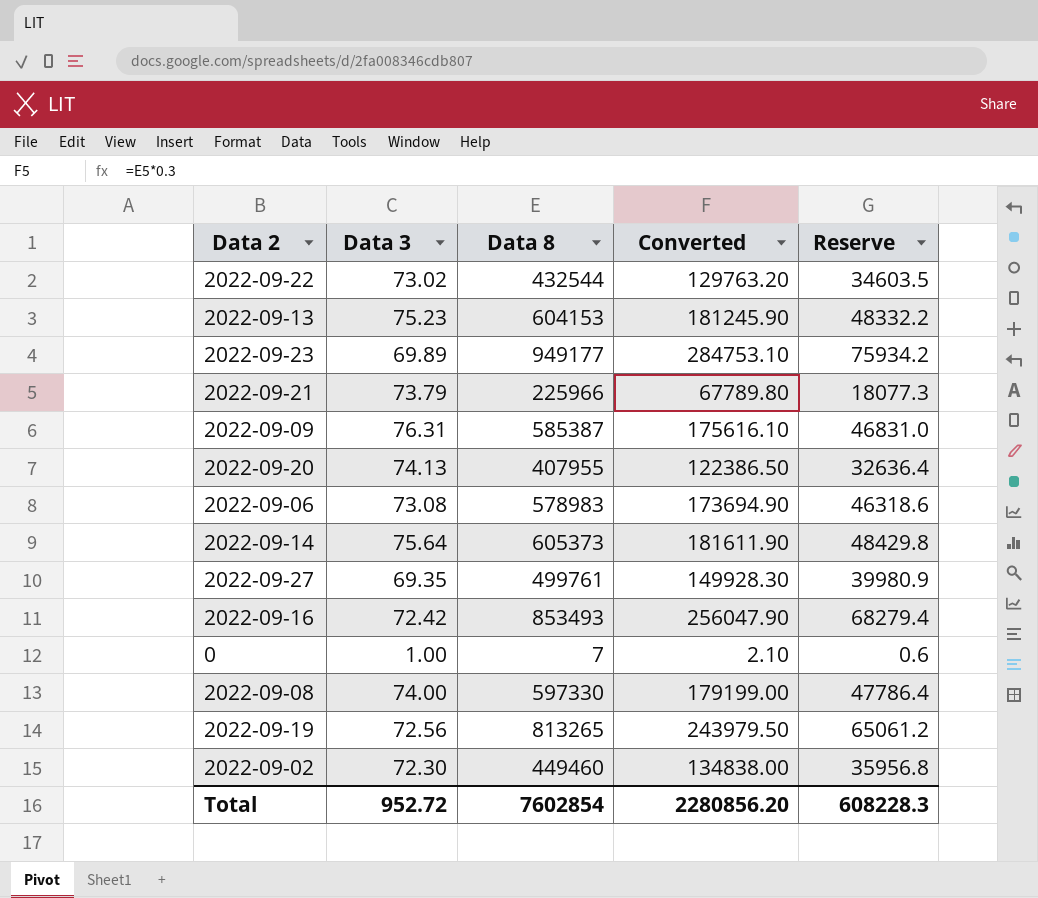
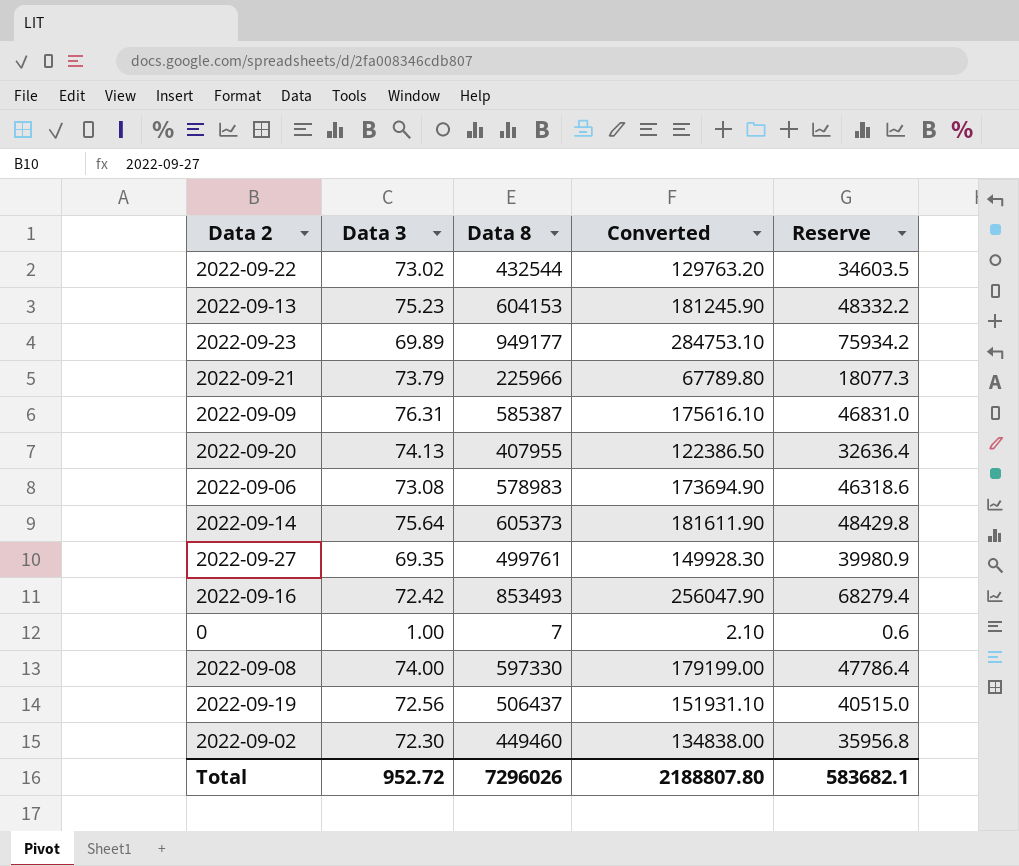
2022-09-19 | Data 8: 813265 -> 506437
2022-09-19 | Converted: 243979.50 -> 151931.10
2022-09-19 | Reserve: 65061.2 -> 40515.0
Total | Data 8: 7602854 -> 7296026
Total | Converted: 2280856.20 -> 2188807.80
Total | Reserve: 608228.3 -> 583682.1

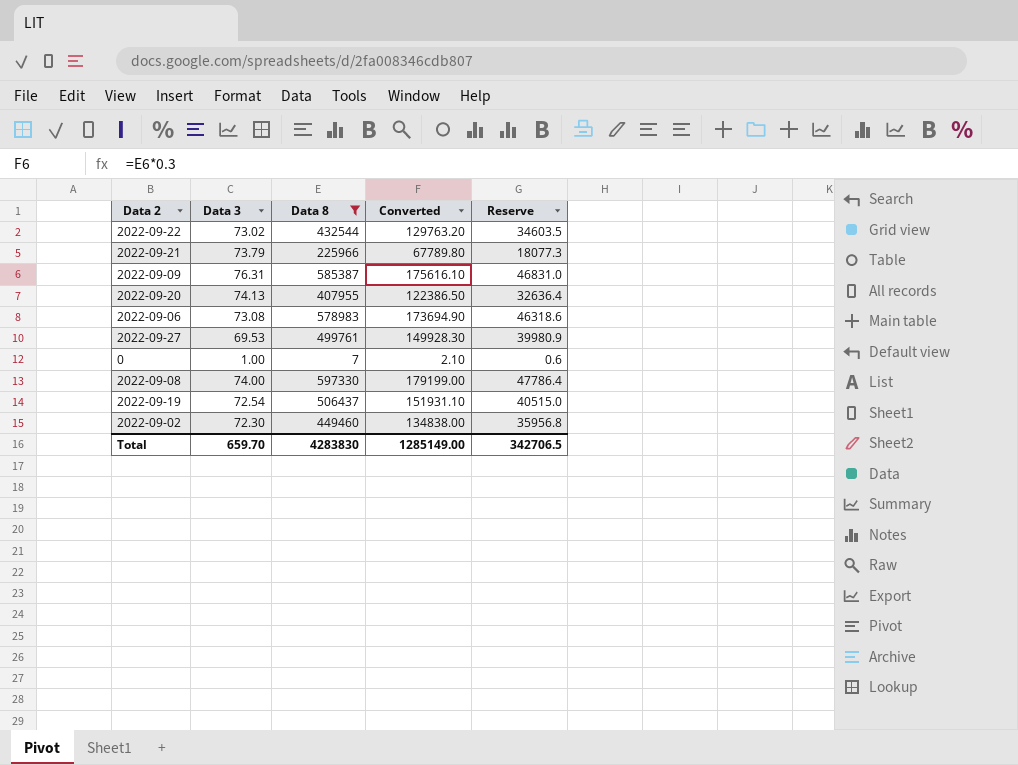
filter: none -> Data 8 <= 597330
2022-09-27 | Data 3: 69.35 -> 69.53
2022-09-19 | Data 3: 72.56 -> 72.54
Total | Data 3: 952.72 -> 659.70
Total | Data 8: 7296026 -> 4283830
Total | Converted: 2188807.80 -> 1285149.00
Total | Reserve: 583682.1 -> 342706.5

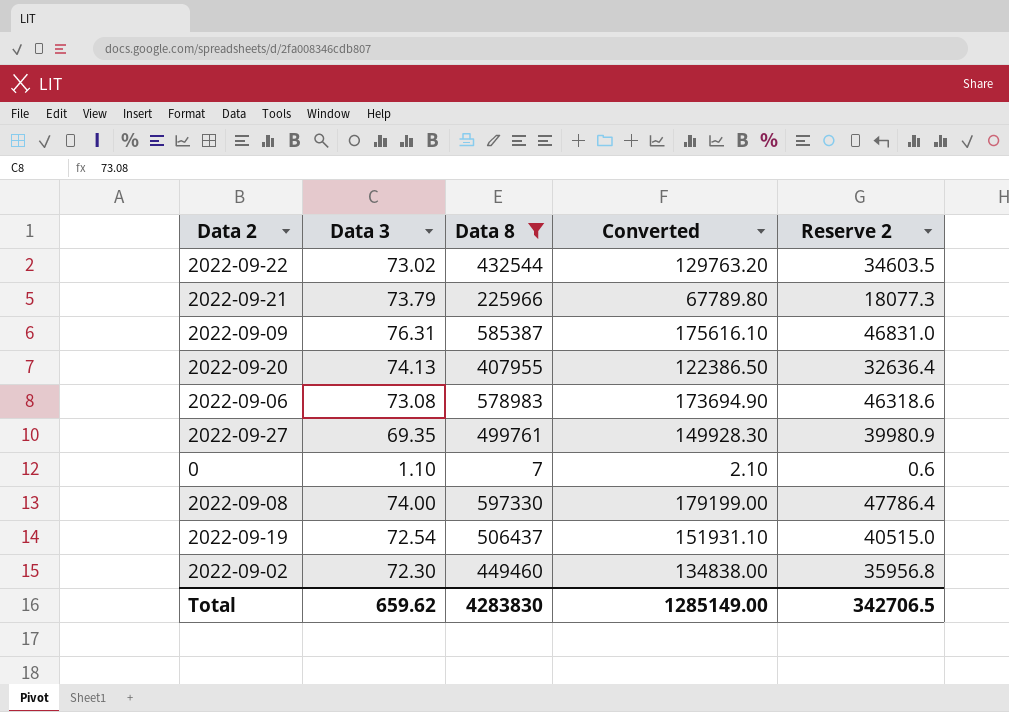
column name: Reserve -> Reserve 2
2022-09-27 | Data 3: 69.53 -> 69.35
0 | Data 3: 1.00 -> 1.10
Total | Data 3: 659.70 -> 659.62

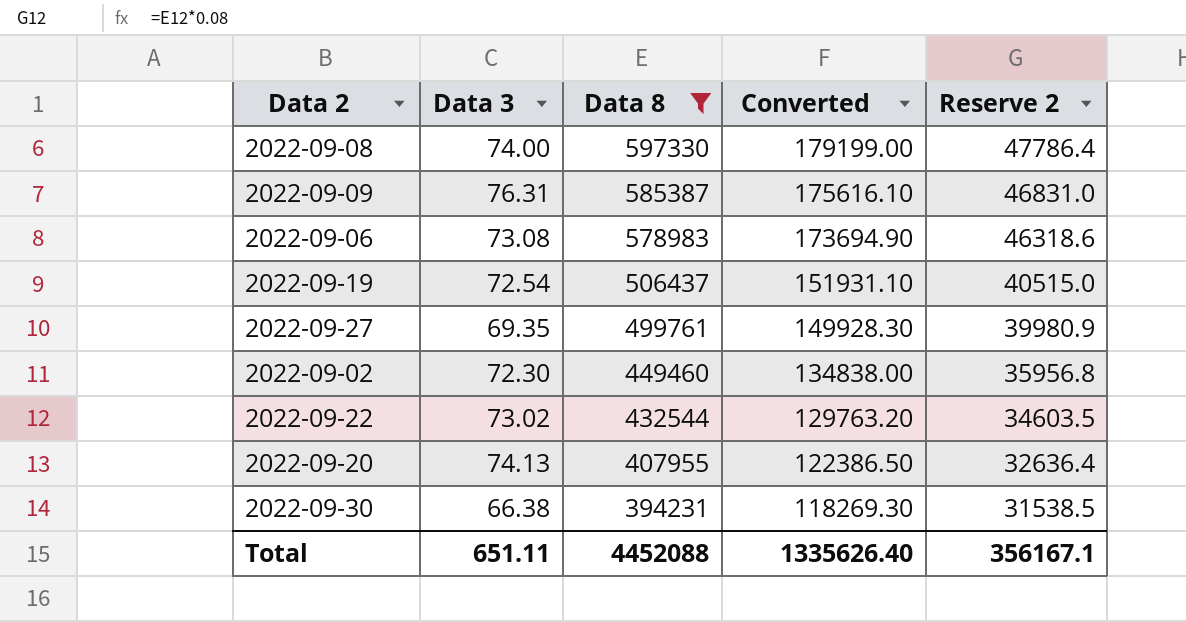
row order: none -> Data 8 descending
row 2022-09-21: 73.79 | 225966 | 67789.80 | 18077.3 -> none
row 0: 1.10 | 7 | 2.10 | 0.6 -> none
row 2022-09-30: none -> 66.38 | 394231 | 118269.30 | 31538.5
Total | Data 3: 659.62 -> 651.11
Total | Data 8: 4283830 -> 4452088
Total | Converted: 1285149.00 -> 1335626.40
Total | Reserve 2: 342706.5 -> 356167.1

